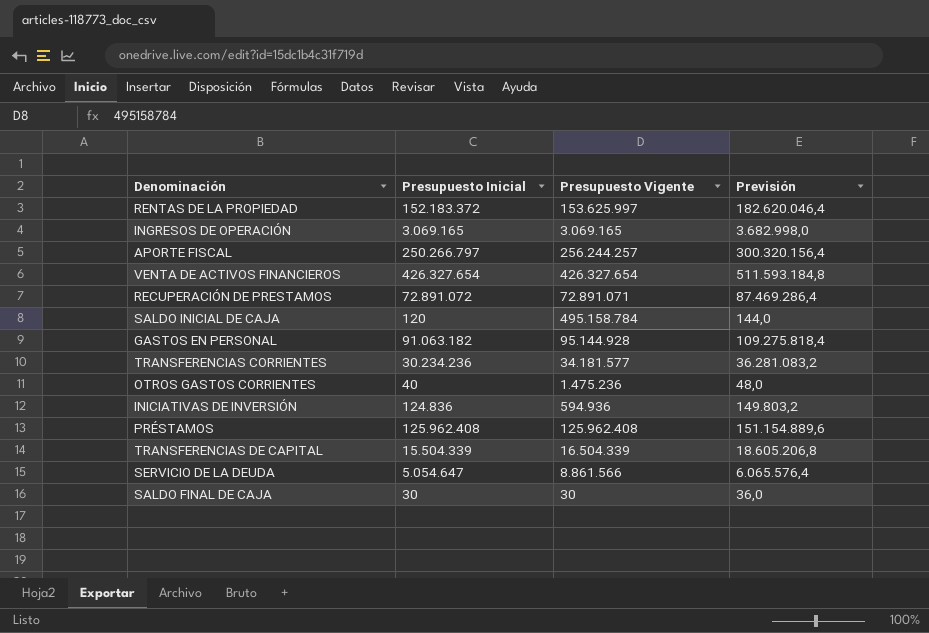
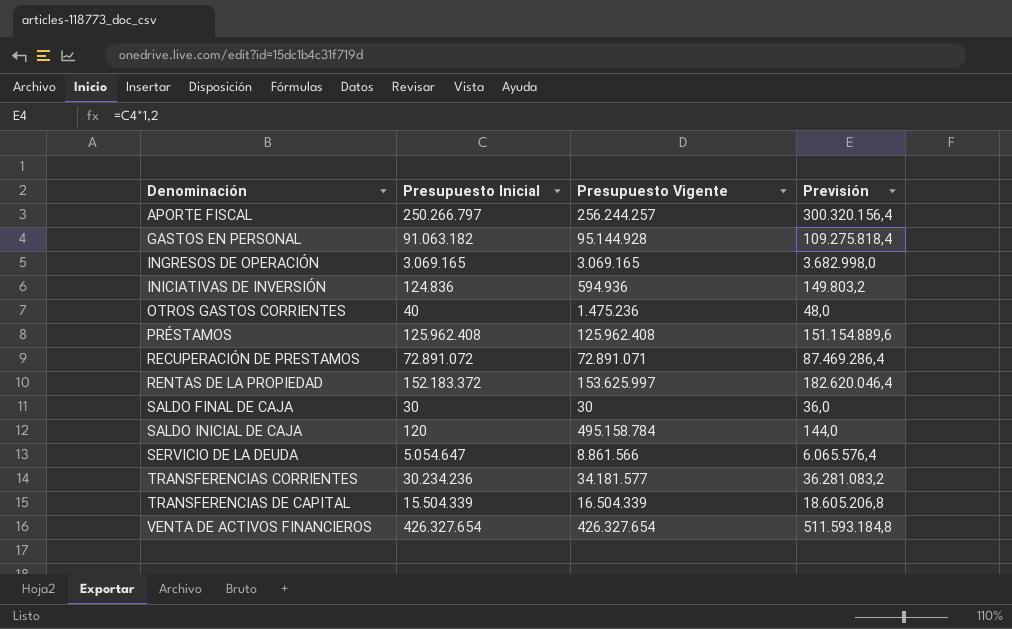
row order: none -> Denominación ascending

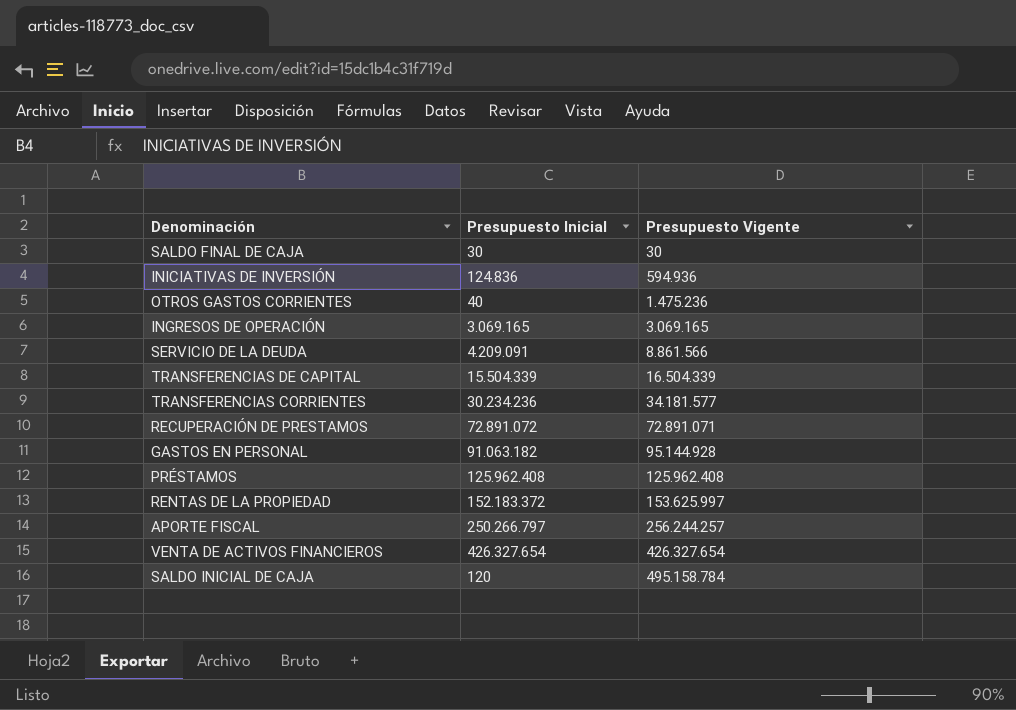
row order: Denominación ascending -> Presupuesto Vigente ascending
column Previsión | formula: [Presupuesto Inicial] * 1,2 -> none
SERVICIO DE LA DEUDA | Presupuesto Inicial: 5.054.647 -> 4.209.091

